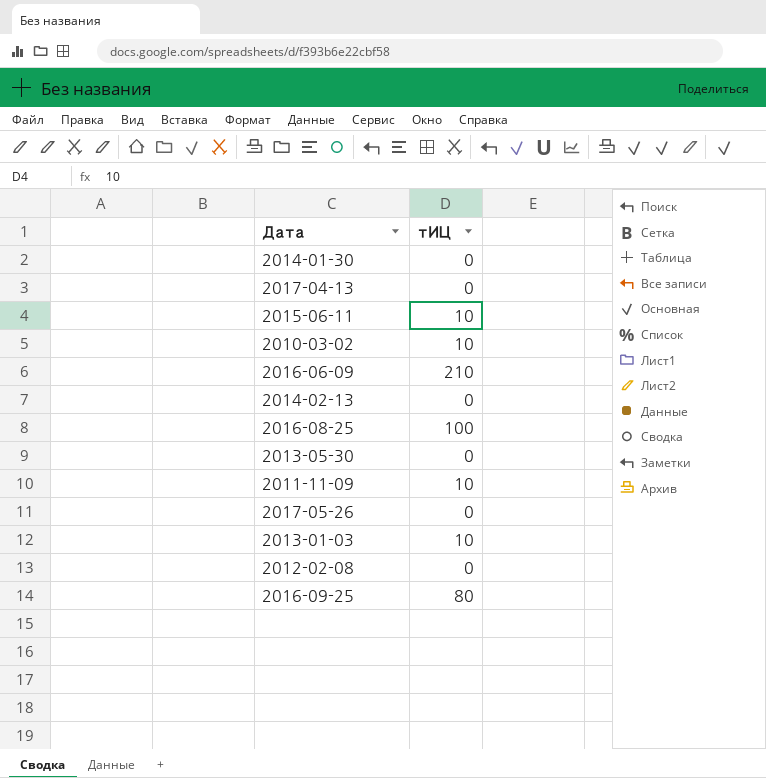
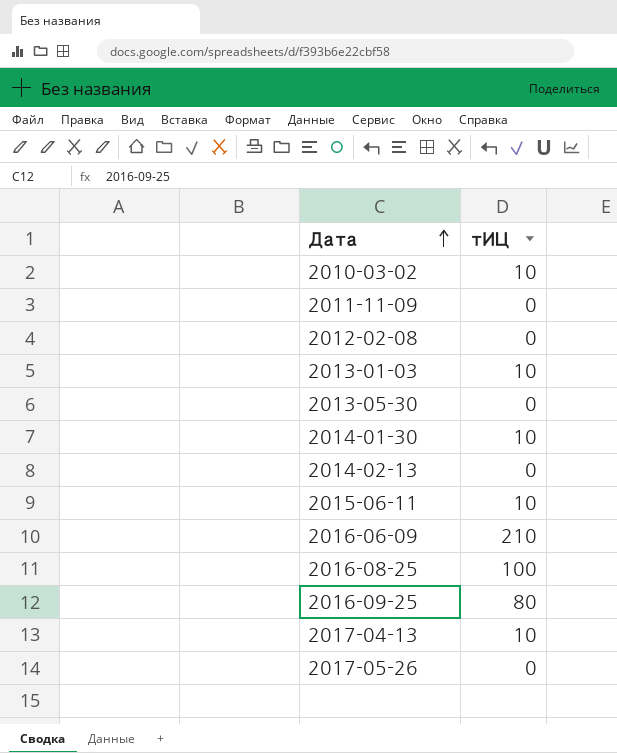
row order: none -> Дата ascending
2011-11-09 | тИЦ: 10 -> 0
2014-01-30 | тИЦ: 0 -> 10
2017-04-13 | тИЦ: 0 -> 10

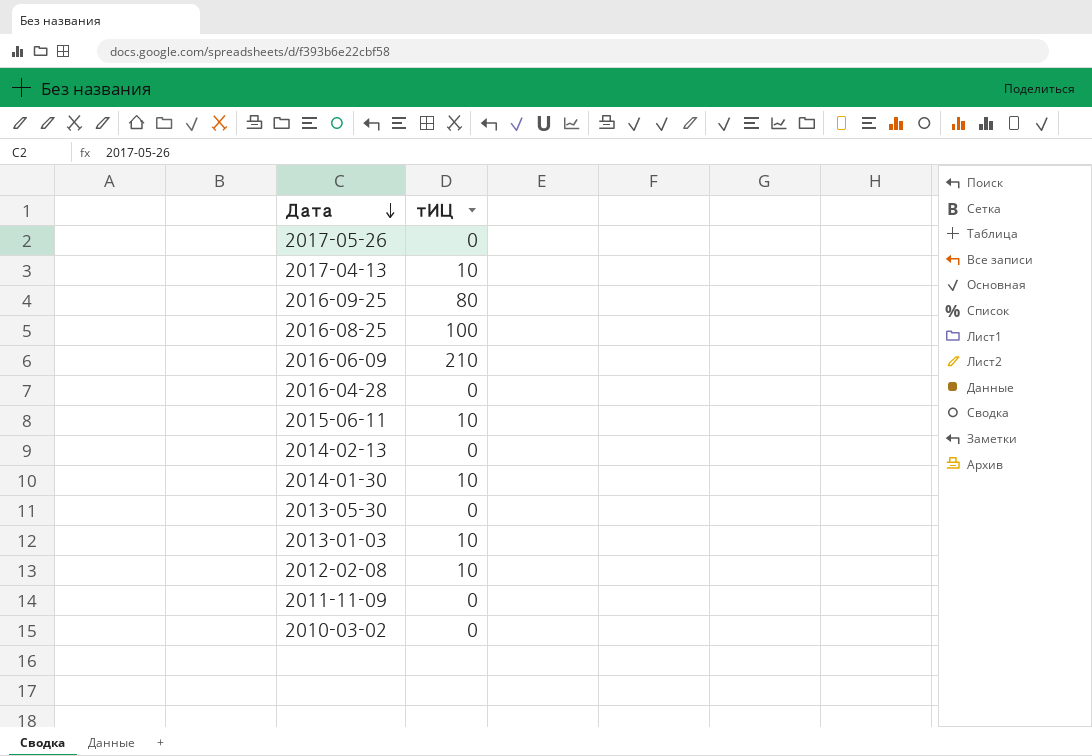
row order: Дата ascending -> Дата descending
row 2016-04-28: none -> 0
2012-02-08 | тИЦ: 0 -> 10
2010-03-02 | тИЦ: 10 -> 0

